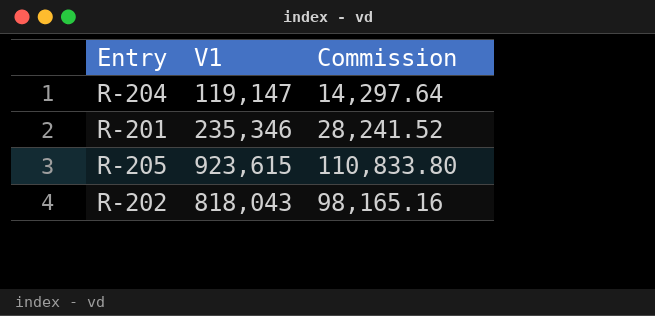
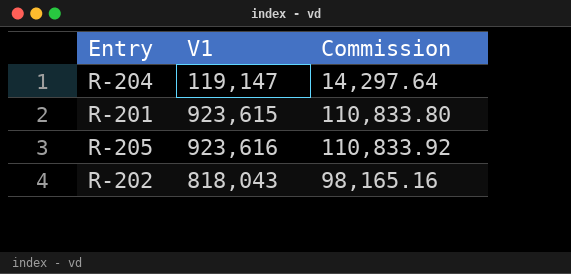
R-201 | V1: 235,346 -> 923,615
R-201 | Commission: 28,241.52 -> 110,833.80
R-205 | V1: 923,615 -> 923,616
R-205 | Commission: 110,833.80 -> 110,833.92

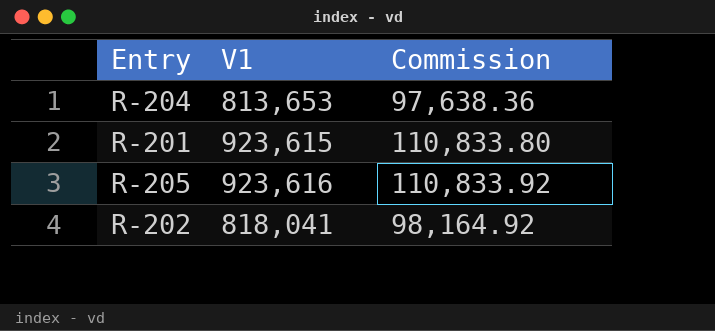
R-204 | V1: 119,147 -> 813,653
R-204 | Commission: 14,297.64 -> 97,638.36
R-202 | V1: 818,043 -> 818,041
R-202 | Commission: 98,165.16 -> 98,164.92

